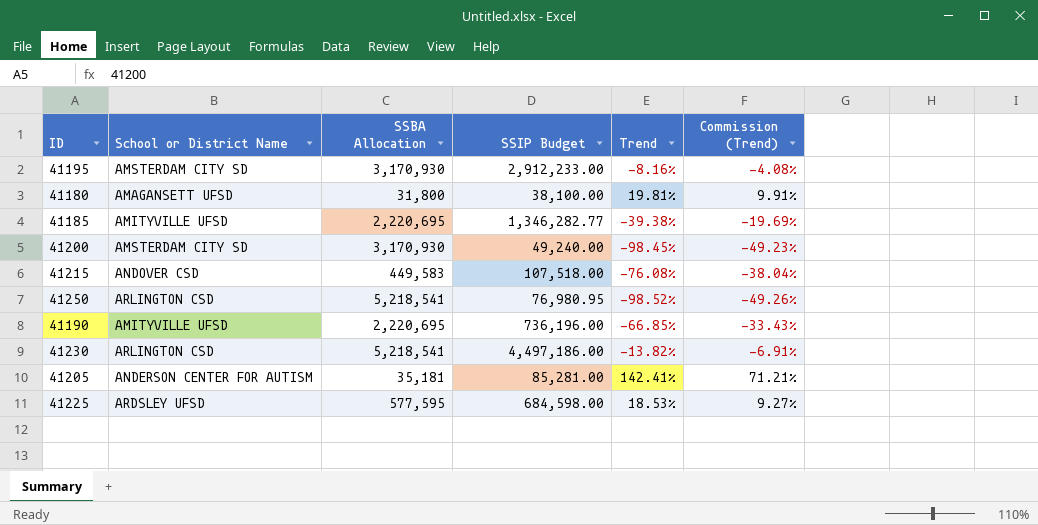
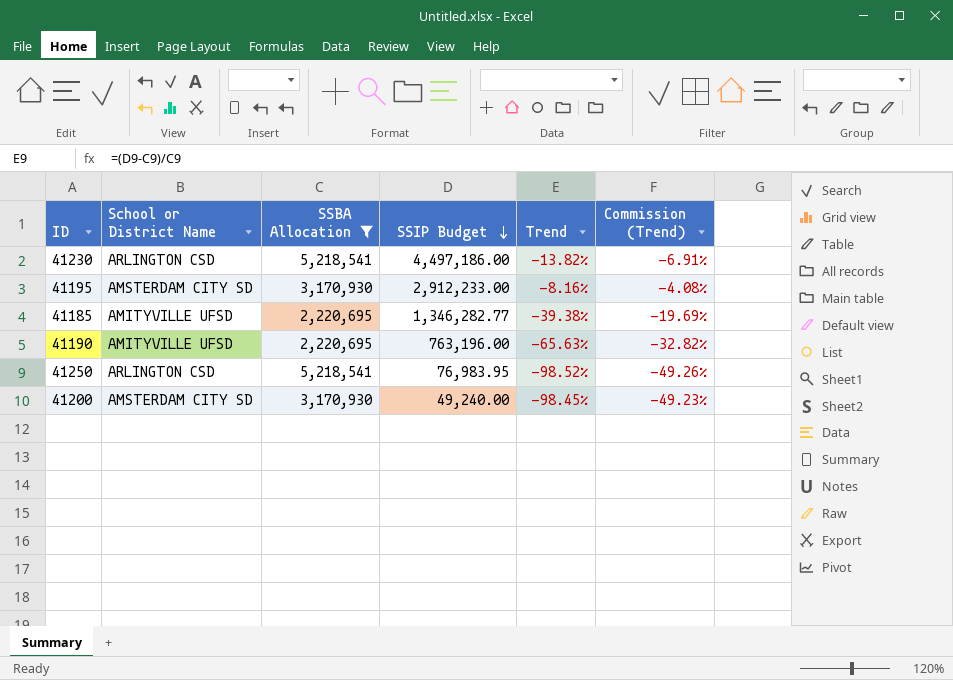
filter: none -> SSBA Allocation >= 2,220,695
row order: none -> SSIP Budget descending
41190 | SSIP Budget: 736,196.00 -> 763,196.00
41190 | Trend: -66.85% -> -65.63%
41190 | Commission (Trend): -33.43% -> -32.82%
41250 | SSIP Budget: 76,980.95 -> 76,983.95

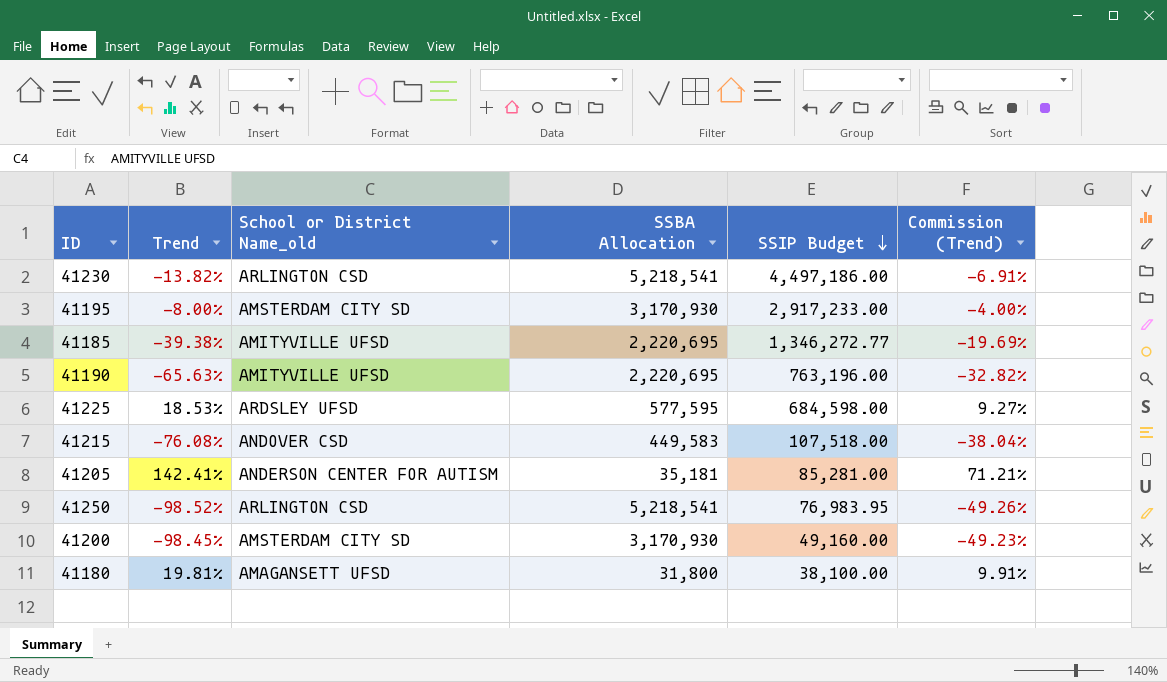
filter: SSBA Allocation >= 2,220,695 -> none
column Trend | position: 5 -> 2
column name: School or District Name -> School or District Name_old
41195 | Trend: -8.16% -> -8.00%
41195 | SSIP Budget: 2,912,233.00 -> 2,917,233.00
41195 | Commission (Trend): -4.08% -> -4.00%
41185 | SSIP Budget: 1,346,282.77 -> 1,346,272.77
41200 | SSIP Budget: 49,240.00 -> 49,160.00

